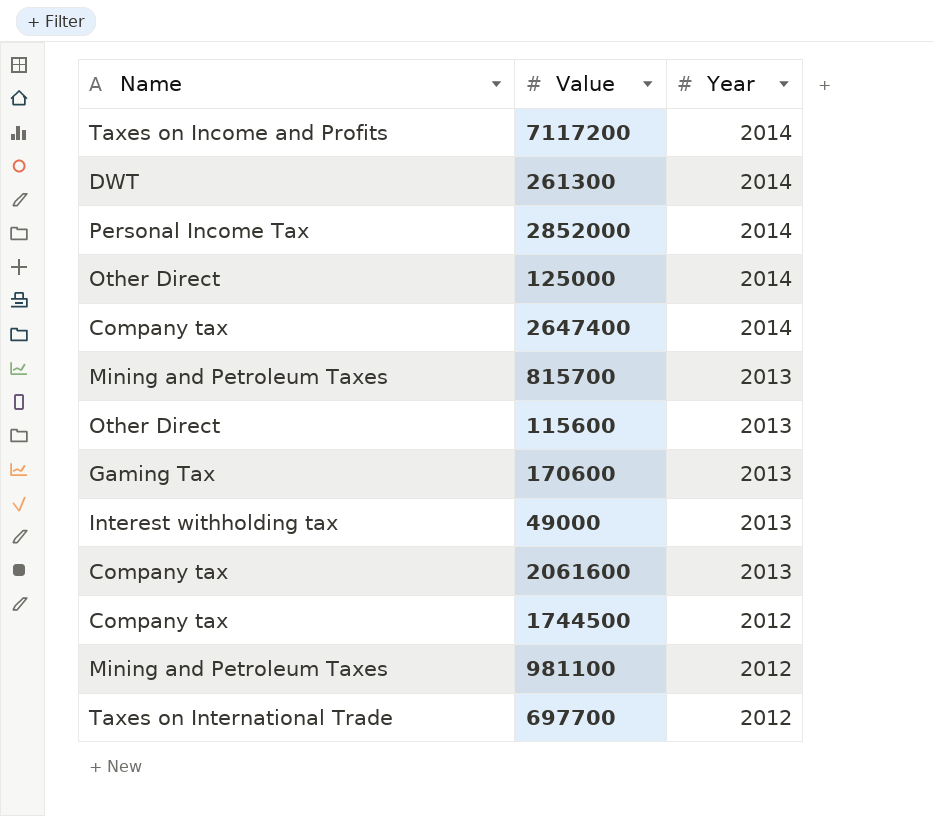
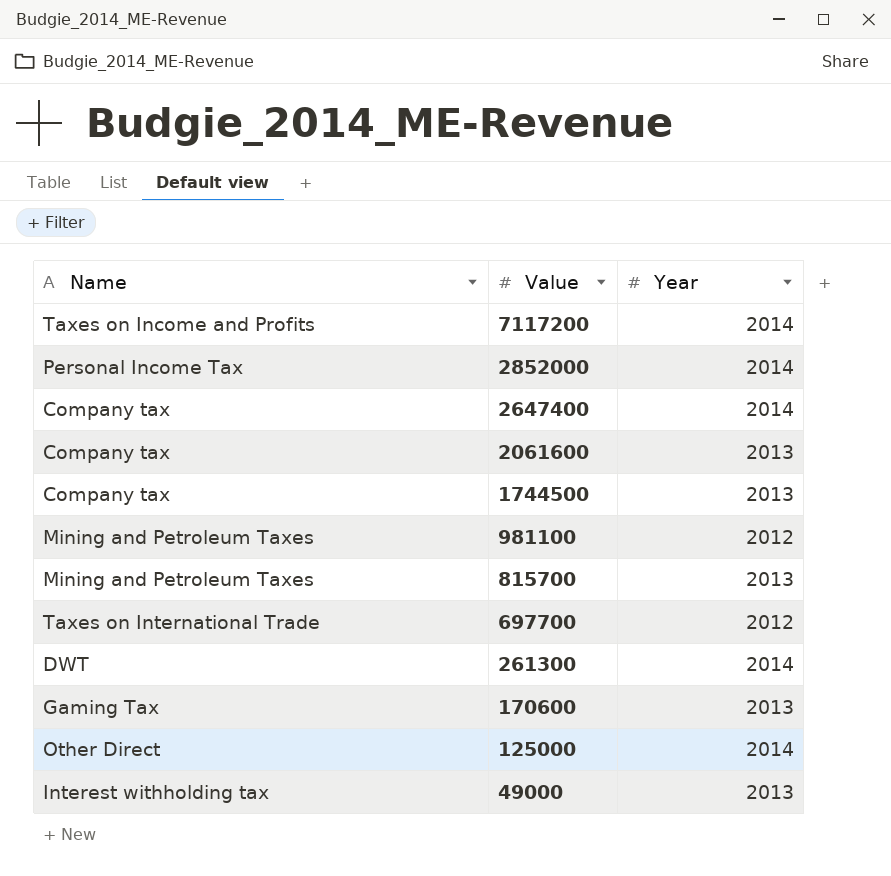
row order: Year descending -> Value descending
row 115600: Other Direct | 2013 -> none
1744500 | Year: 2012 -> 2013

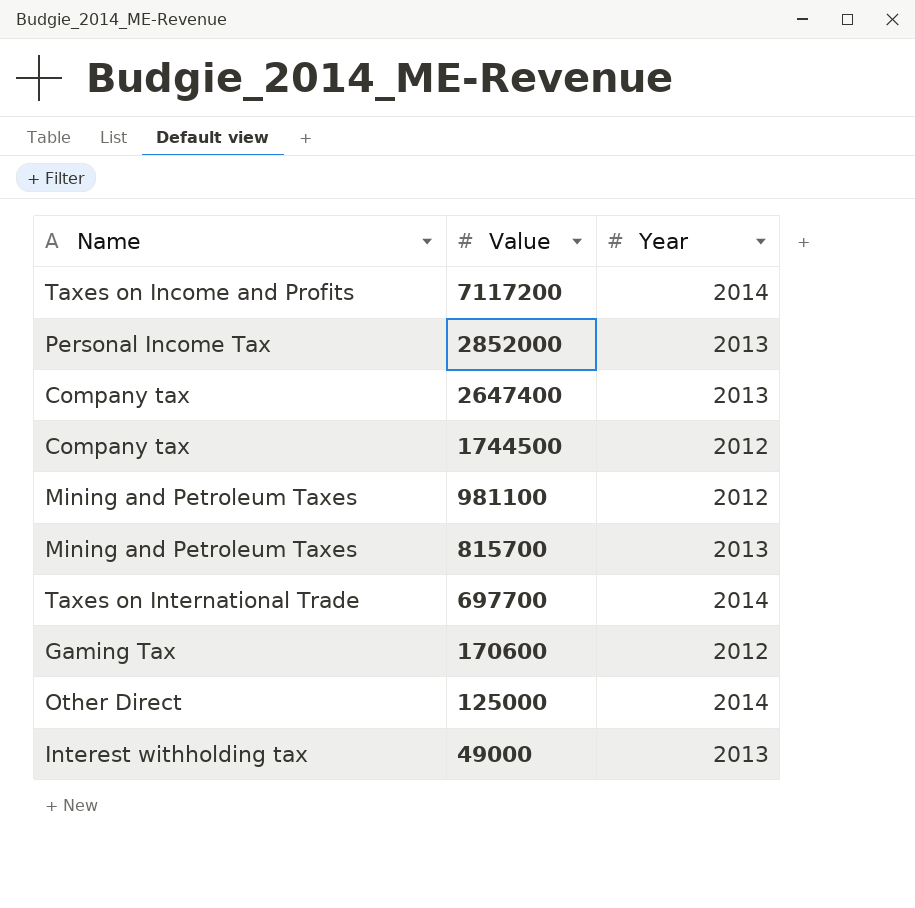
row 2061600: Company tax | 2013 -> none
row 261300: DWT | 2014 -> none
2852000 | Year: 2014 -> 2013
2647400 | Year: 2014 -> 2013
1744500 | Year: 2013 -> 2012
697700 | Year: 2012 -> 2014
170600 | Year: 2013 -> 2012

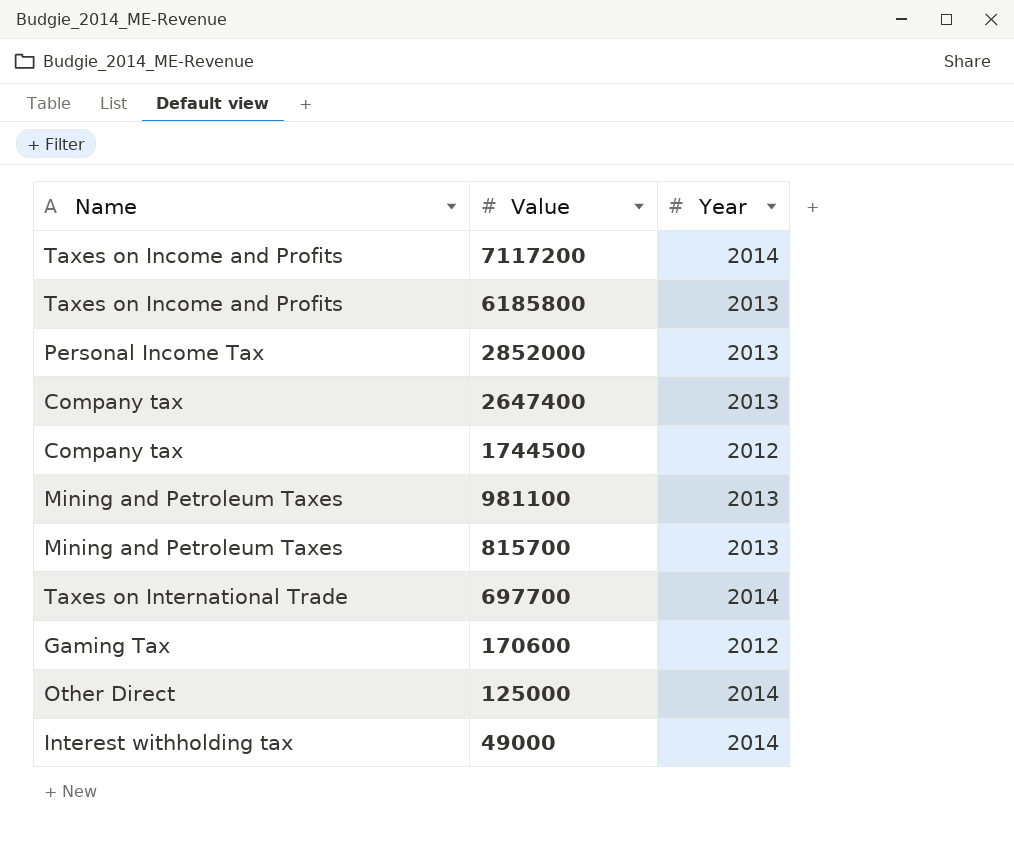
row 6185800: none -> Taxes on Income and Profits | 2013
981100 | Year: 2012 -> 2013
49000 | Year: 2013 -> 2014

